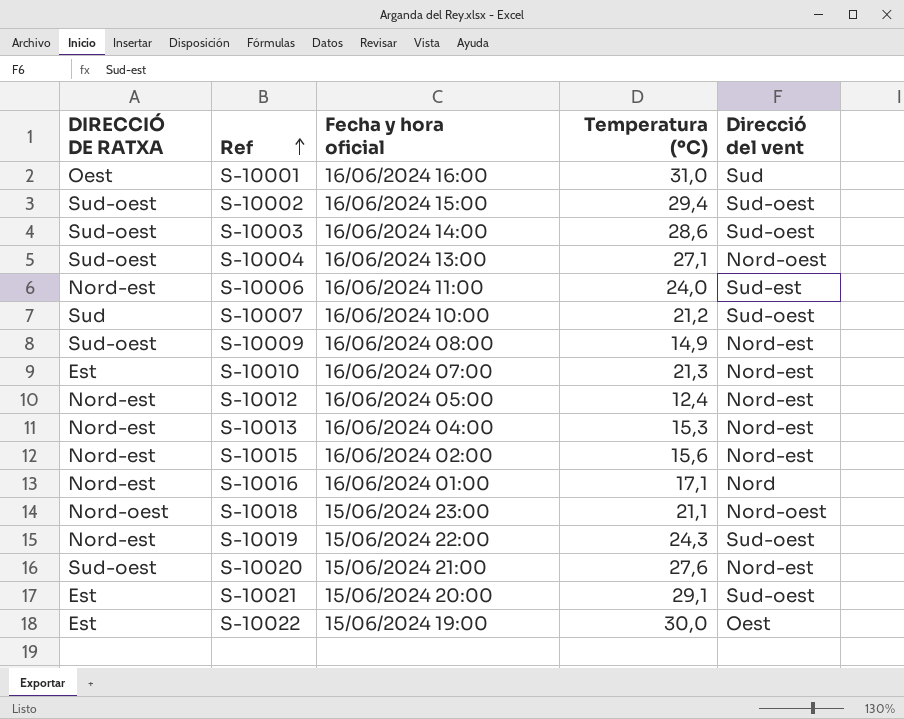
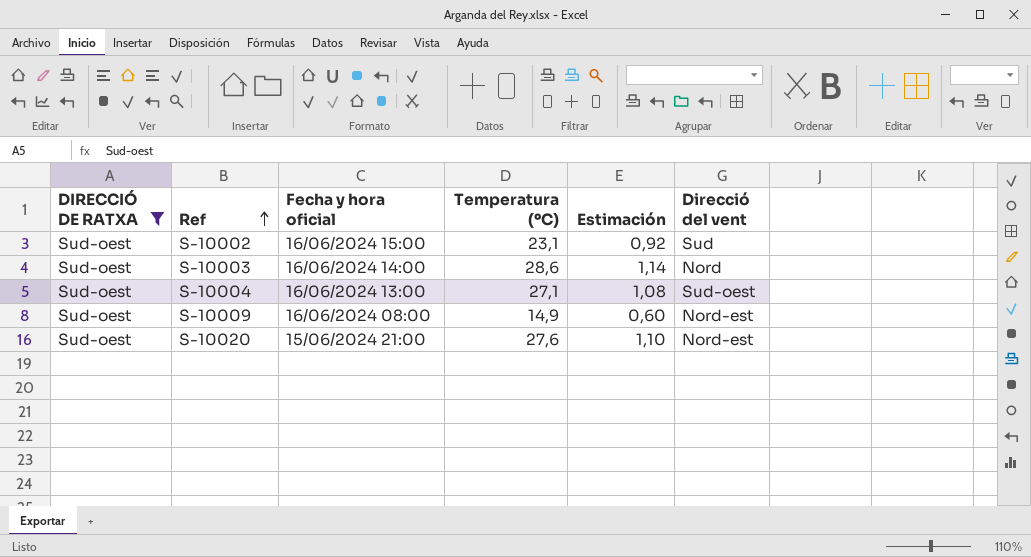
filter: none -> DIRECCIÓ DE RATXA = Sud-oest
column Estimación | formula: none -> [Temperatura (ºC)] * 0,04
S-10002 | Temperatura (ºC): 29,4 -> 23,1
S-10002 | Direcció del vent: Sud-oest -> Sud
S-10003 | Direcció del vent: Sud-oest -> Nord
S-10004 | Direcció del vent: Nord-oest -> Sud-oest

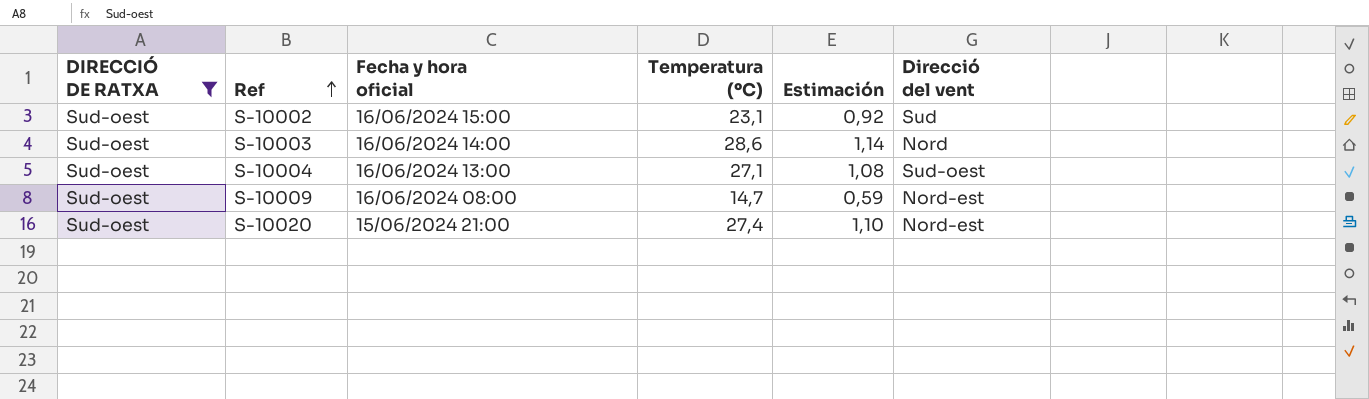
S-10009 | Temperatura (ºC): 14,9 -> 14,7
S-10009 | Estimación: 0,60 -> 0,59
S-10020 | Temperatura (ºC): 27,6 -> 27,4

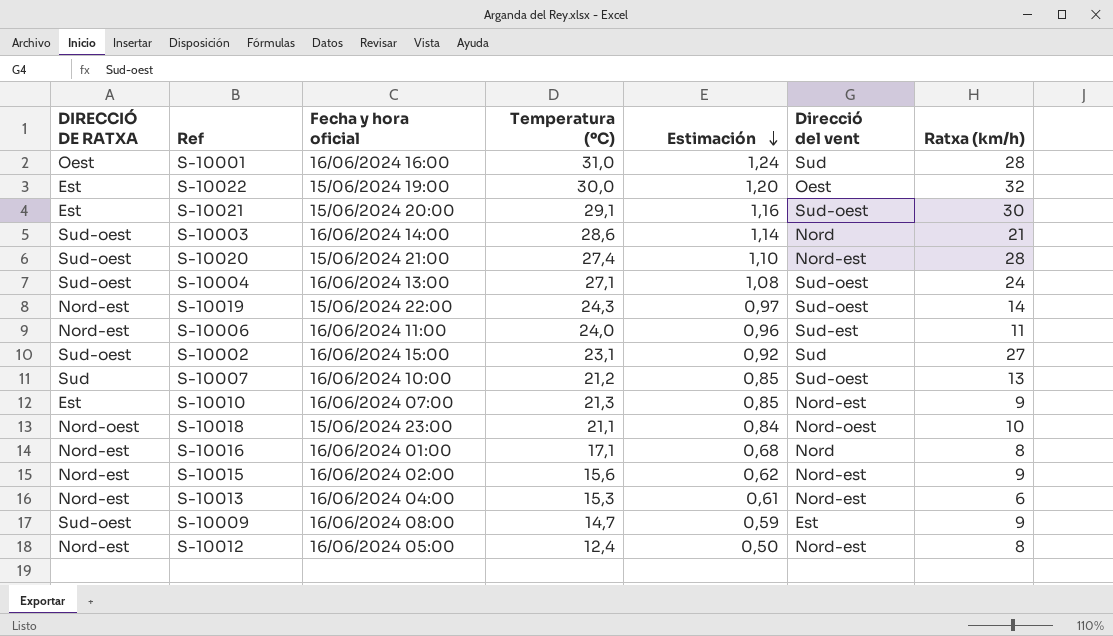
filter: DIRECCIÓ DE RATXA = Sud-oest -> none
row order: Ref ascending -> Estimación descending
column Ratxa (km/h) | position: none -> 7
S-10009 | Direcció del vent: Nord-est -> Est

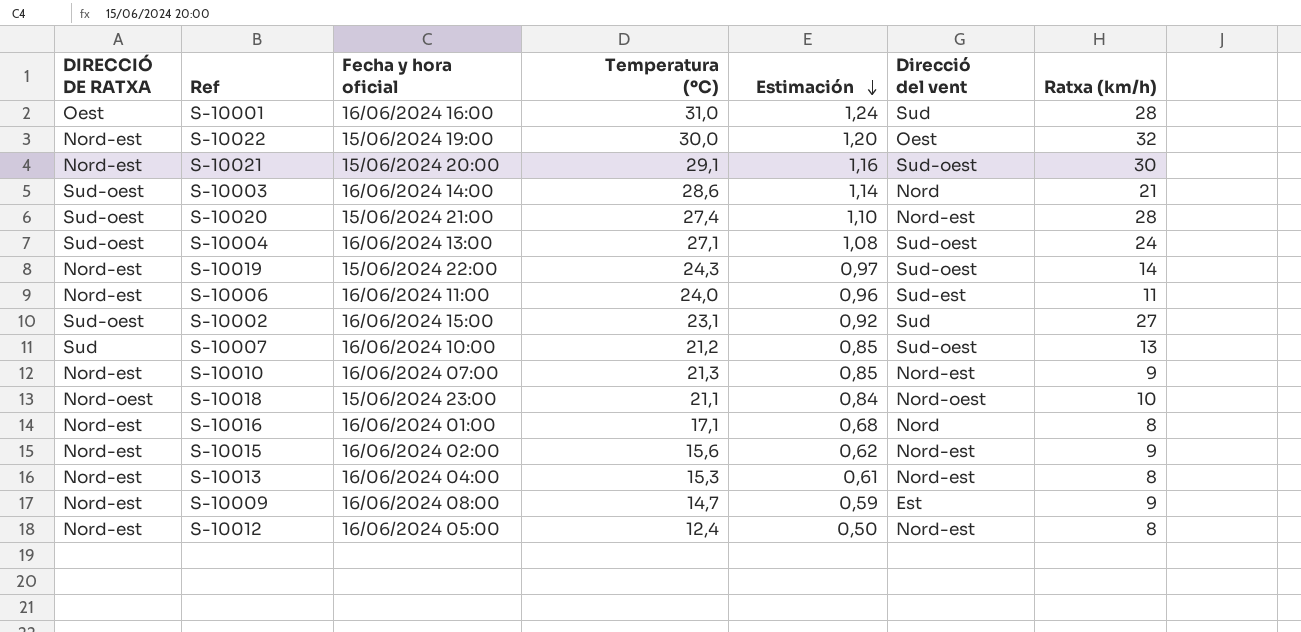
S-10022 | DIRECCIÓ DE RATXA: Est -> Nord-est
S-10021 | DIRECCIÓ DE RATXA: Est -> Nord-est
S-10010 | DIRECCIÓ DE RATXA: Est -> Nord-est
S-10013 | Ratxa (km/h): 6 -> 8
S-10009 | DIRECCIÓ DE RATXA: Sud-oest -> Nord-est

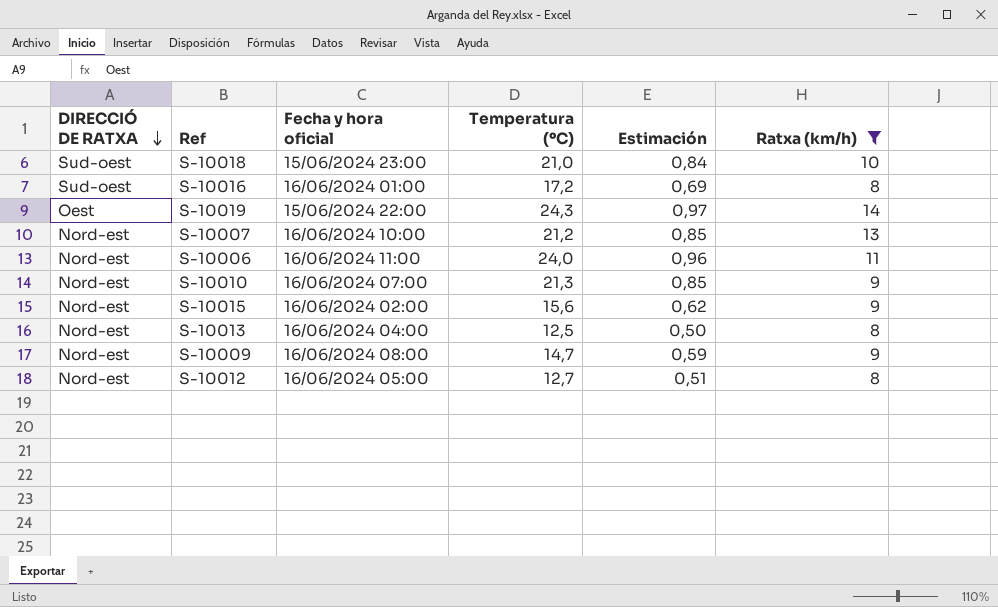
filter: none -> Ratxa (km/h) <= 14
row order: Estimación descending -> DIRECCIÓ DE RATXA descending
column Direcció del vent | position: 6 -> none
S-10018 | DIRECCIÓ DE RATXA: Nord-oest -> Sud-oest
S-10018 | Temperatura (ºC): 21,1 -> 21,0
S-10016 | DIRECCIÓ DE RATXA: Nord-est -> Sud-oest
S-10016 | Temperatura (ºC): 17,1 -> 17,2
S-10016 | Estimación: 0,68 -> 0,69
S-10019 | DIRECCIÓ DE RATXA: Nord-est -> Oest
S-10007 | DIRECCIÓ DE RATXA: Sud -> Nord-est
S-10013 | Temperatura (ºC): 15,3 -> 12,5
S-10013 | Estimación: 0,61 -> 0,50
S-10012 | Temperatura (ºC): 12,4 -> 12,7
S-10012 | Estimación: 0,50 -> 0,51

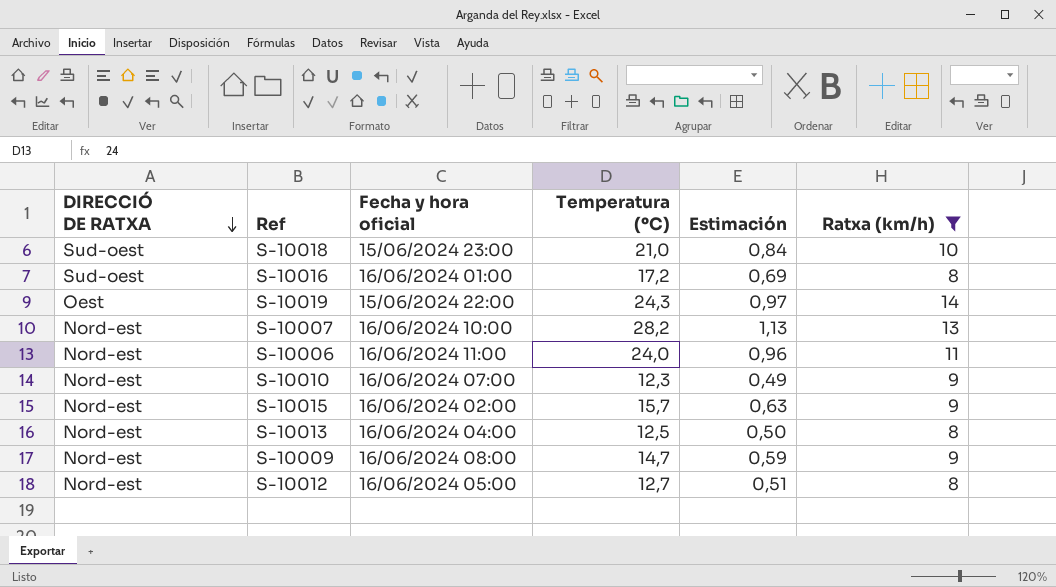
S-10007 | Temperatura (ºC): 21,2 -> 28,2
S-10007 | Estimación: 0,85 -> 1,13
S-10010 | Temperatura (ºC): 21,3 -> 12,3
S-10010 | Estimación: 0,85 -> 0,49
S-10015 | Temperatura (ºC): 15,6 -> 15,7
S-10015 | Estimación: 0,62 -> 0,63

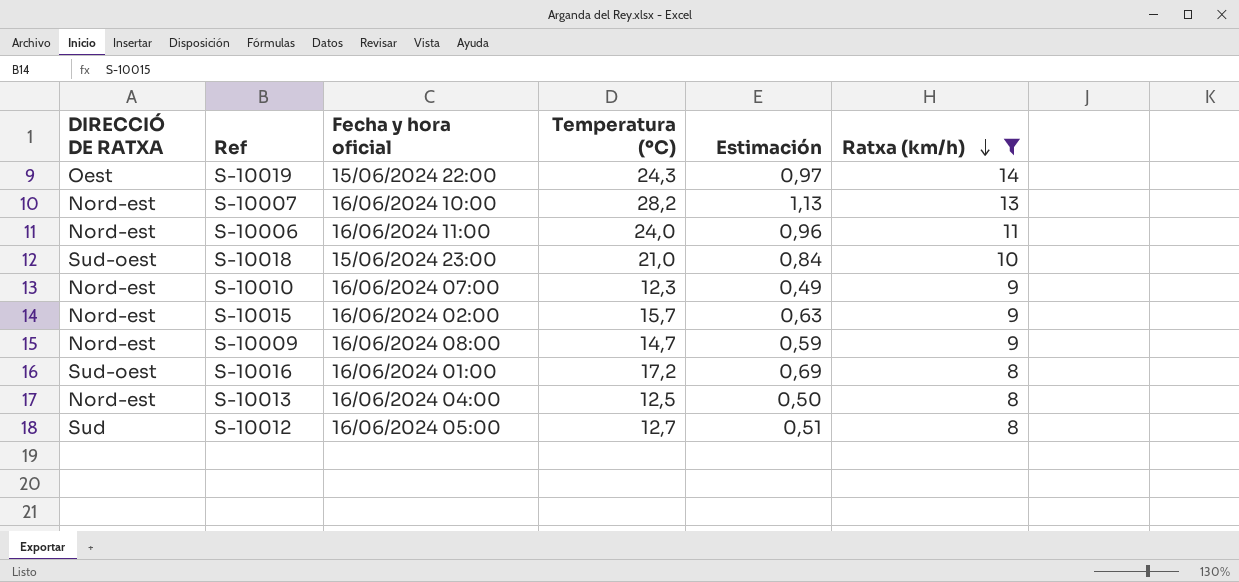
row order: DIRECCIÓ DE RATXA descending -> Ratxa (km/h) descending
S-10012 | DIRECCIÓ DE RATXA: Nord-est -> Sud

